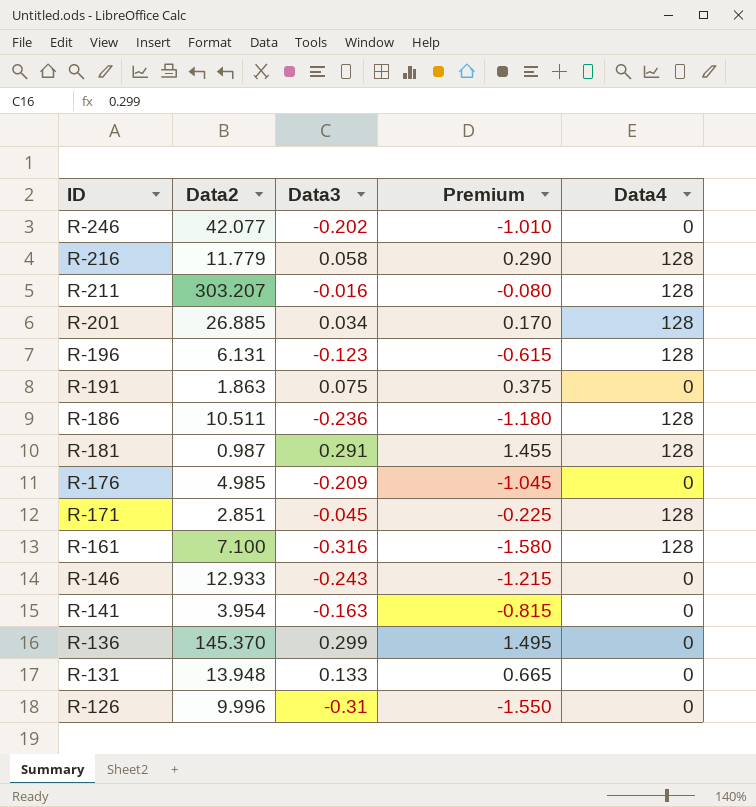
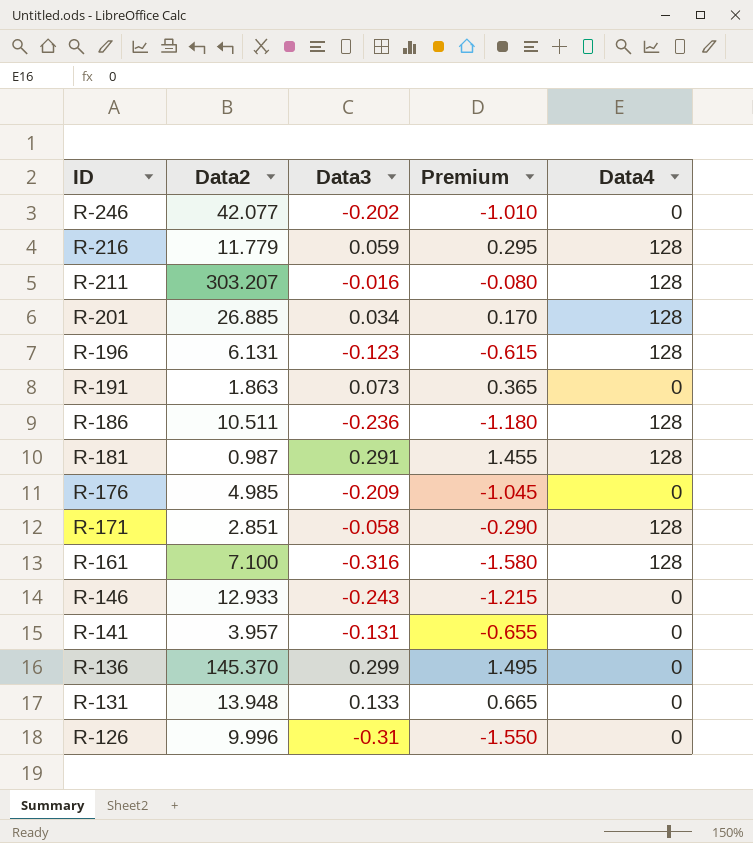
R-216 | Data3: 0.058 -> 0.059
R-216 | Premium: 0.290 -> 0.295
R-191 | Data3: 0.075 -> 0.073
R-191 | Premium: 0.375 -> 0.365
R-171 | Data3: -0.045 -> -0.058
R-171 | Premium: -0.225 -> -0.290
R-141 | Data2: 3.954 -> 3.957
R-141 | Data3: -0.163 -> -0.131
R-141 | Premium: -0.815 -> -0.655

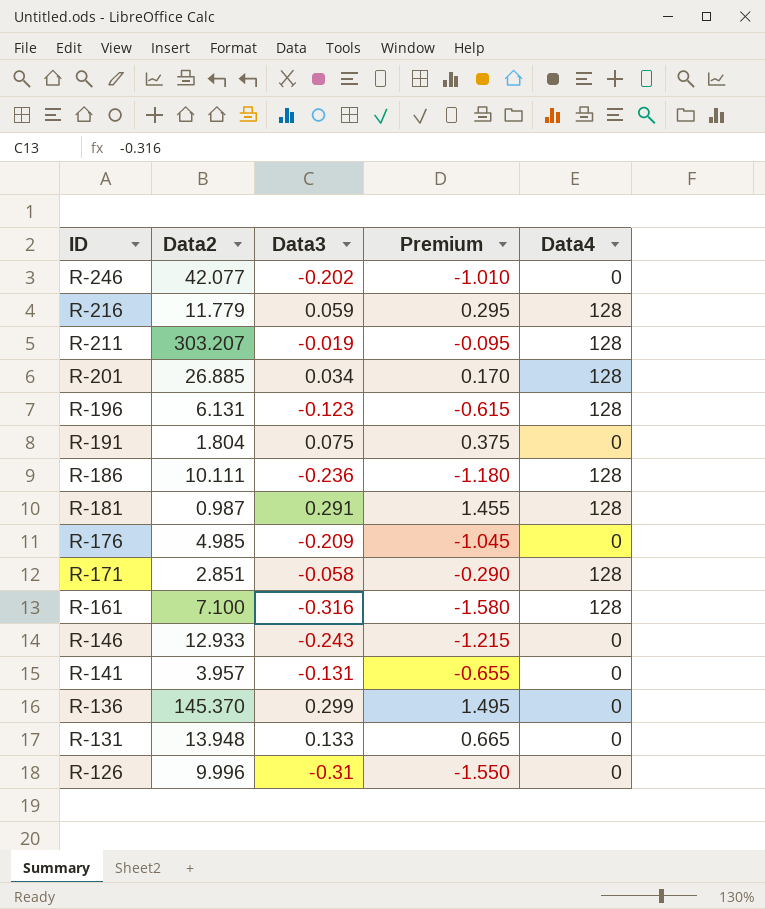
R-211 | Data3: -0.016 -> -0.019
R-211 | Premium: -0.080 -> -0.095
R-191 | Data2: 1.863 -> 1.804
R-191 | Data3: 0.073 -> 0.075
R-191 | Premium: 0.365 -> 0.375
R-186 | Data2: 10.511 -> 10.111

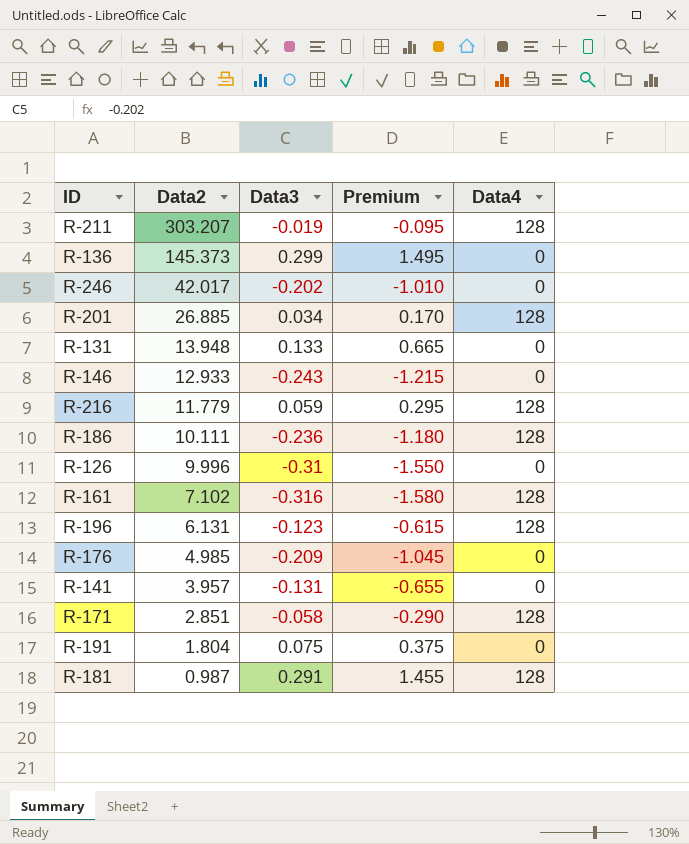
row order: ID descending -> Data2 descending
R-136 | Data2: 145.370 -> 145.373
R-246 | Data2: 42.077 -> 42.017
R-161 | Data2: 7.100 -> 7.102

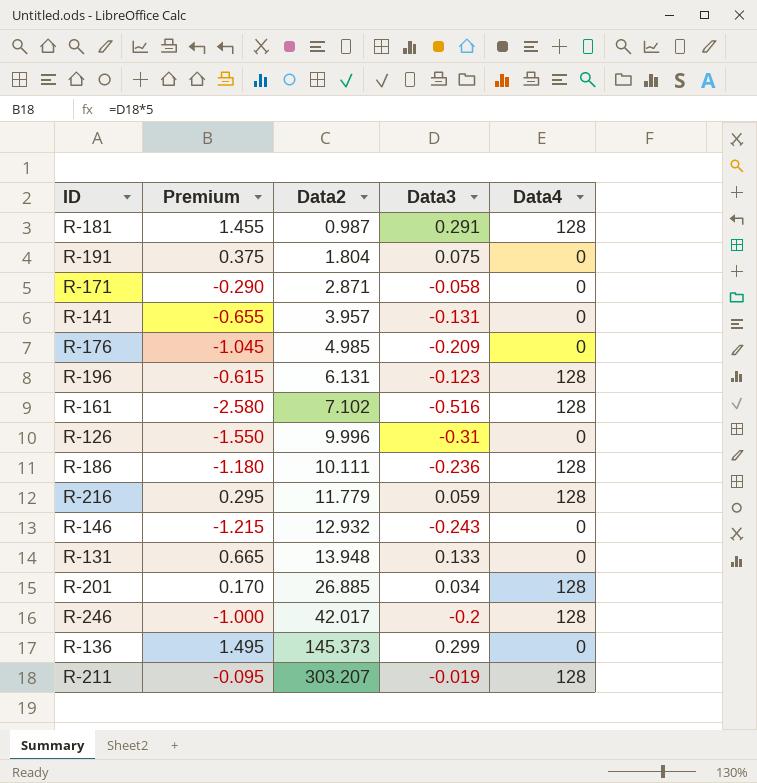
row order: Data2 descending -> Data2 ascending
column Premium | position: 4 -> 2
R-171 | Data2: 2.851 -> 2.871
R-171 | Data4: 128 -> 0
R-161 | Premium: -1.580 -> -2.580
R-161 | Data3: -0.316 -> -0.516
R-146 | Data2: 12.933 -> 12.932
R-246 | Premium: -1.010 -> -1.000
R-246 | Data3: -0.202 -> -0.2
R-246 | Data4: 0 -> 128

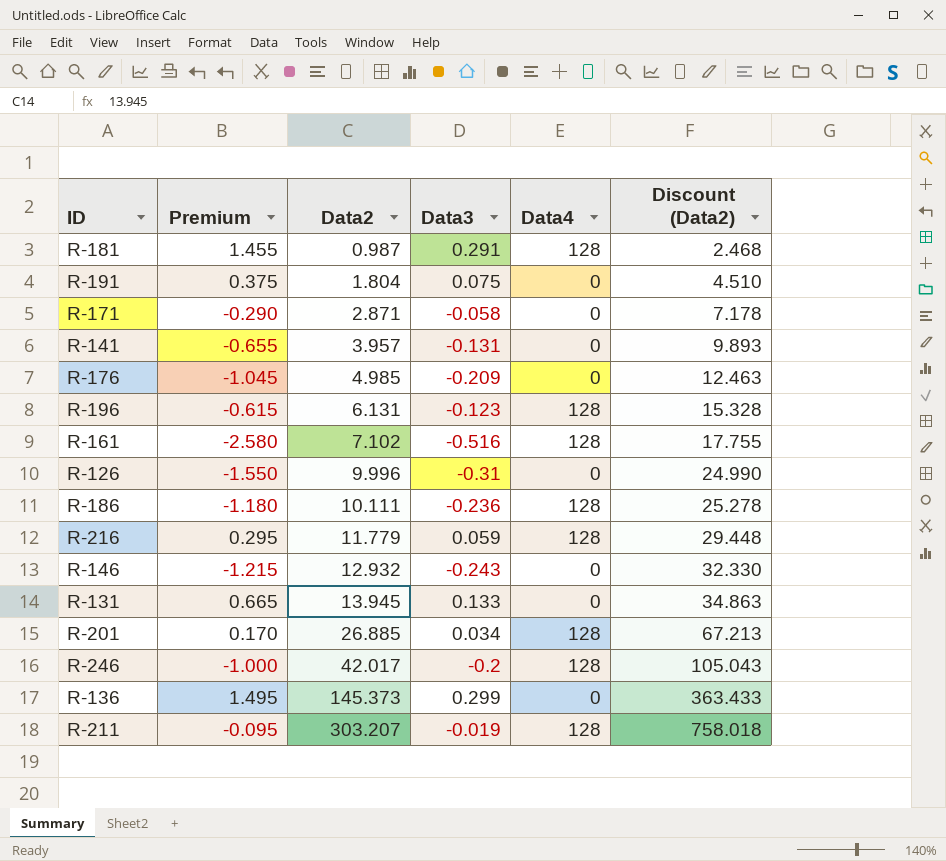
column Discount (Data2) | formula: none -> [Data2] * 2.5
R-131 | Data2: 13.948 -> 13.945

